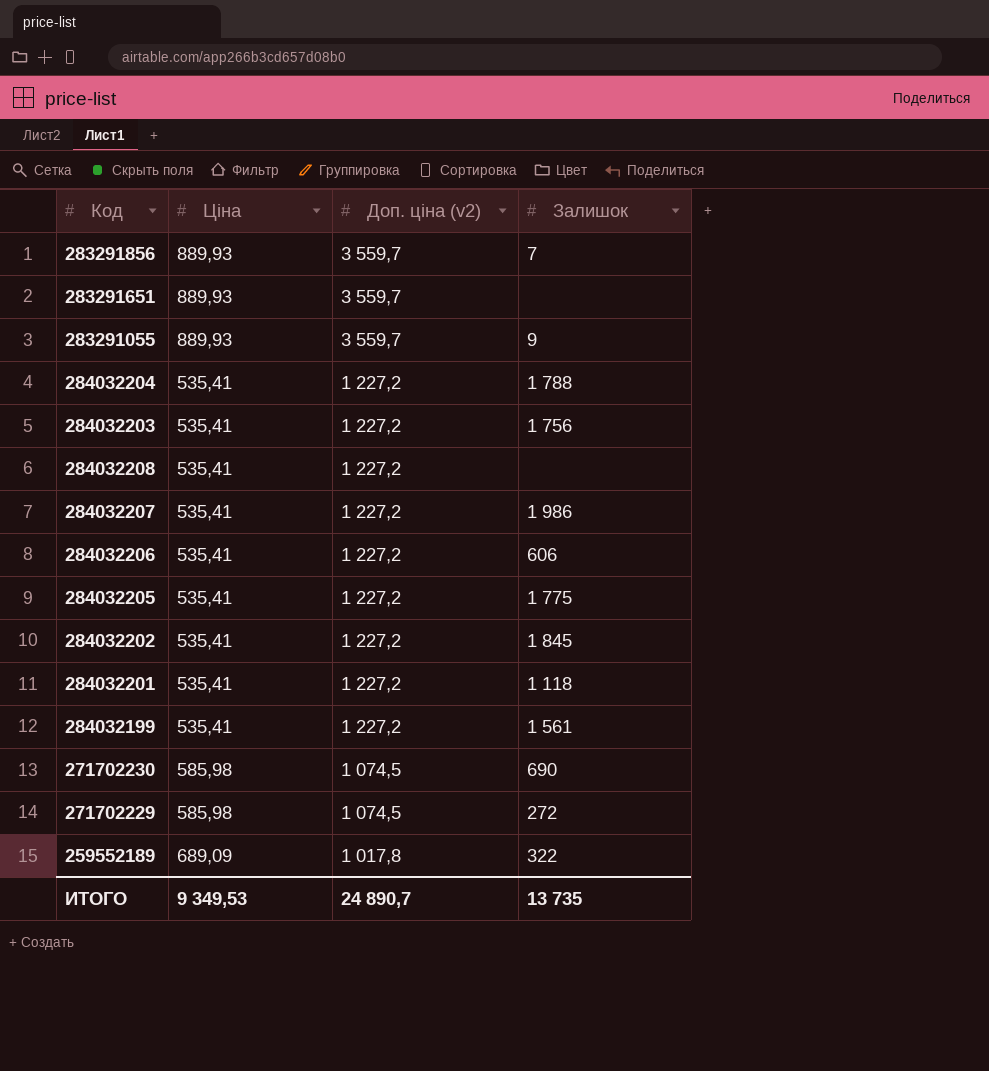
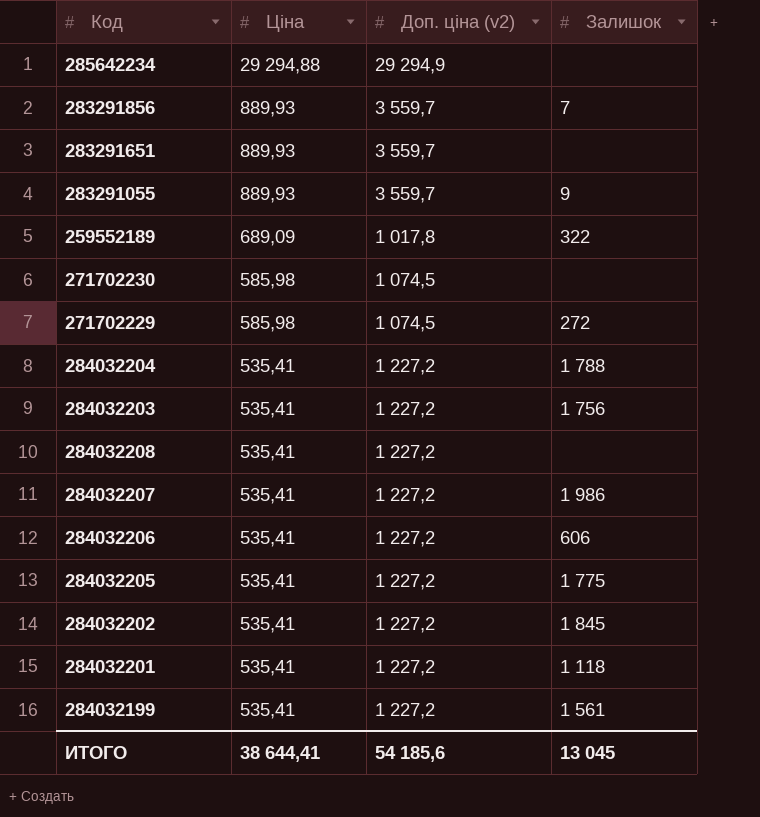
row order: Доп. ціна (v2) descending -> Ціна descending
row 285642234: none -> 29 294,88 | 29 294,9 | none
271702230 | Залишок: 690 -> none
ИТОГО | Ціна: 9 349,53 -> 38 644,41
ИТОГО | Доп. ціна (v2): 24 890,7 -> 54 185,6
ИТОГО | Залишок: 13 735 -> 13 045

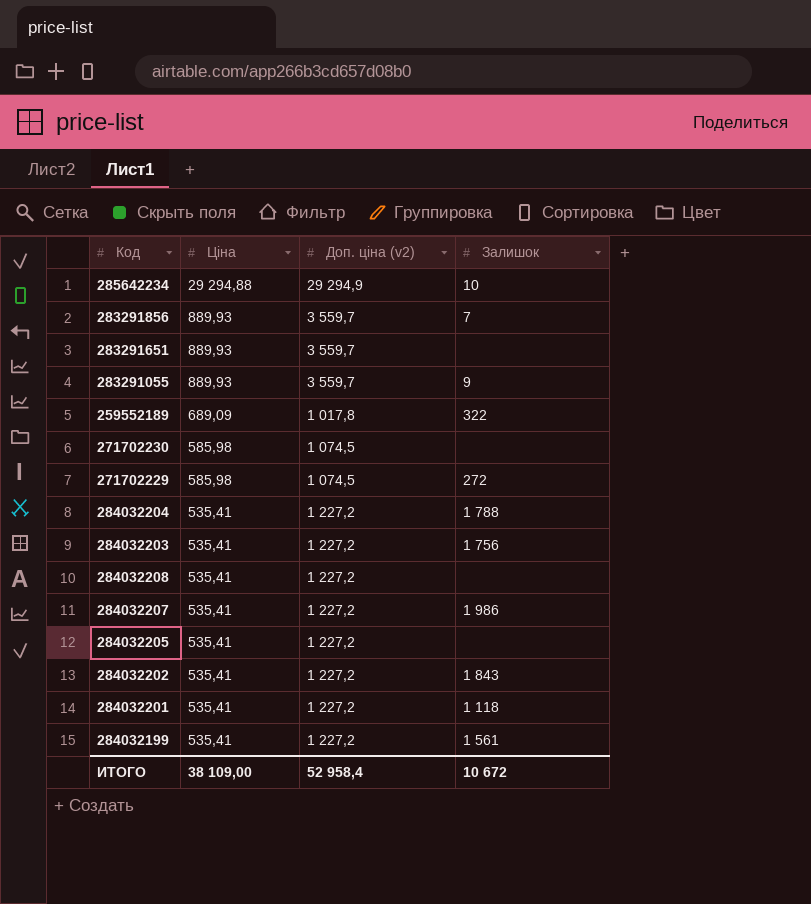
row 284032206: 535,41 | 1 227,2 | 606 -> none
285642234 | Залишок: none -> 10
284032205 | Залишок: 1 775 -> none
284032202 | Залишок: 1 845 -> 1 843
ИТОГО | Ціна: 38 644,41 -> 38 109,00
ИТОГО | Доп. ціна (v2): 54 185,6 -> 52 958,4
ИТОГО | Залишок: 13 045 -> 10 672

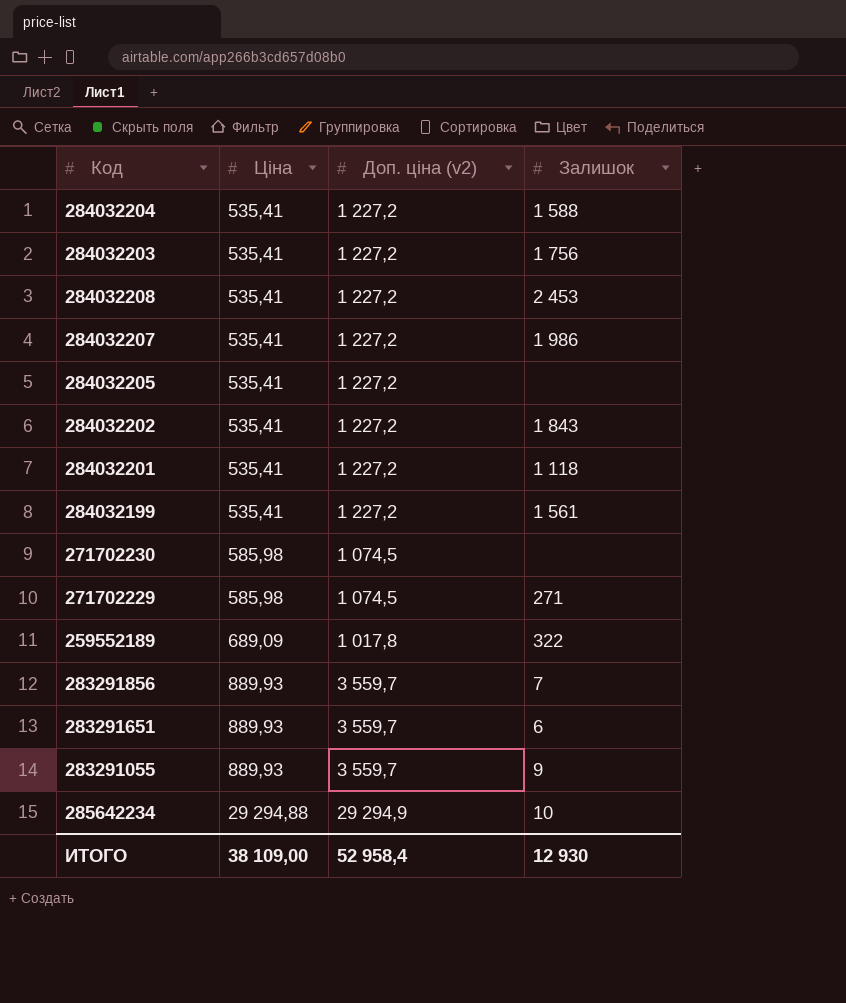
row order: Ціна descending -> Ціна ascending
284032204 | Залишок: 1 788 -> 1 588
284032208 | Залишок: none -> 2 453
271702229 | Залишок: 272 -> 271
283291651 | Залишок: none -> 6
ИТОГО | Залишок: 10 672 -> 12 930

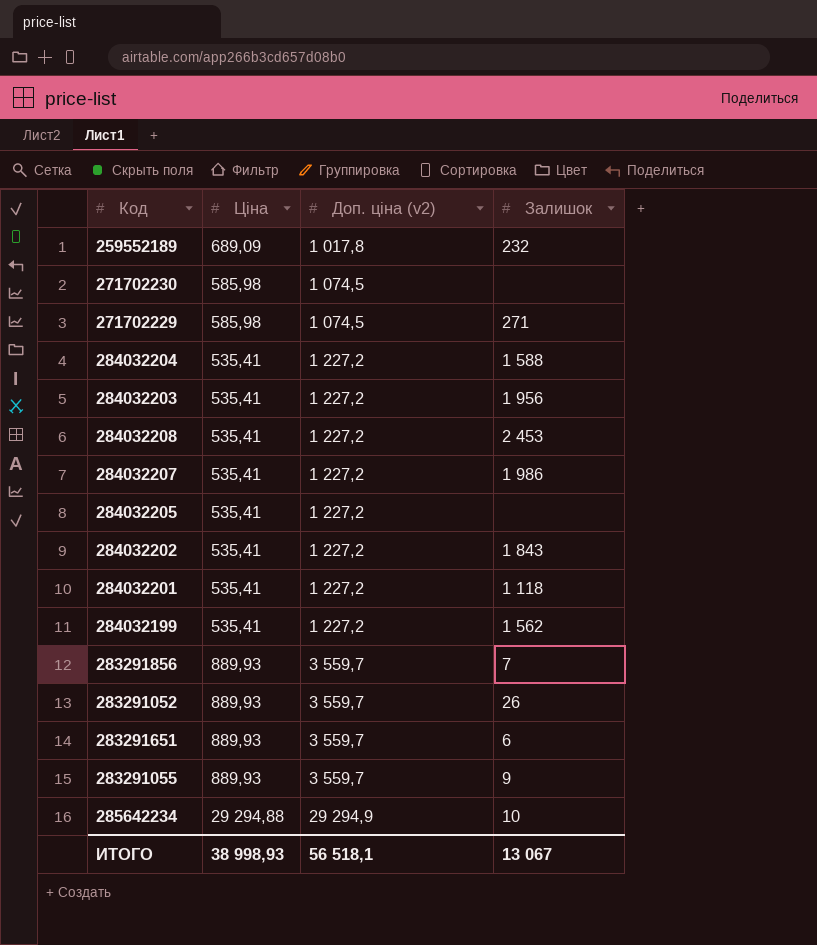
row order: Ціна ascending -> Доп. ціна (v2) ascending
259552189 | Залишок: 322 -> 232
284032203 | Залишок: 1 756 -> 1 956
284032199 | Залишок: 1 561 -> 1 562
row 283291052: none -> 889,93 | 3 559,7 | 26
ИТОГО | Ціна: 38 109,00 -> 38 998,93
ИТОГО | Доп. ціна (v2): 52 958,4 -> 56 518,1
ИТОГО | Залишок: 12 930 -> 13 067

